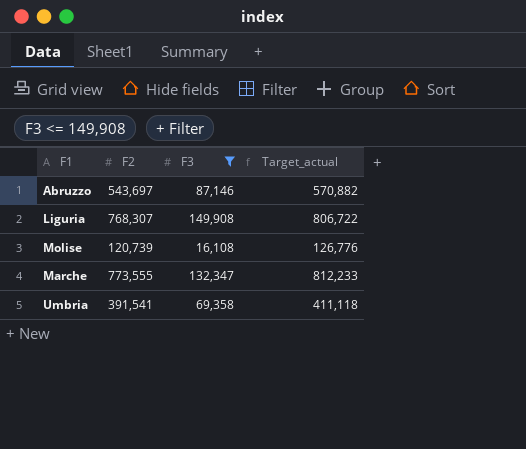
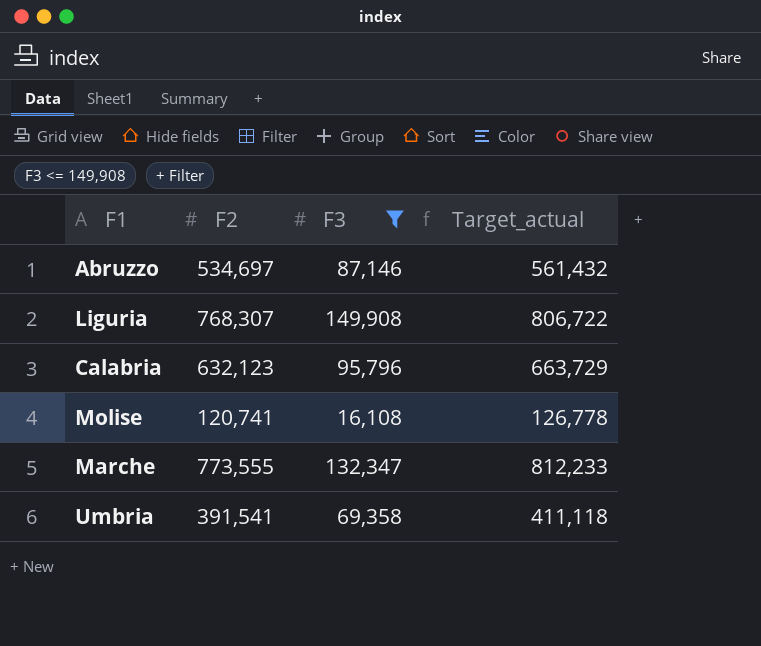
Abruzzo | F2: 543,697 -> 534,697
Abruzzo | Target_actual: 570,882 -> 561,432
row Calabria: none -> 632,123 | 95,796 | 663,729
Molise | F2: 120,739 -> 120,741
Molise | Target_actual: 126,776 -> 126,778

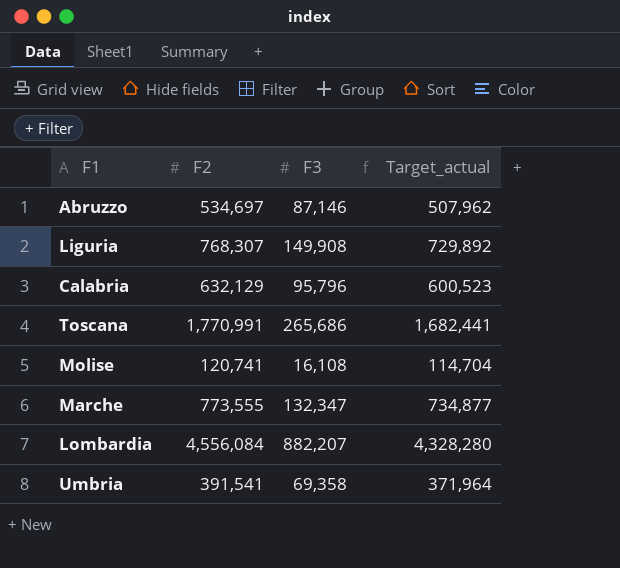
filter: F3 <= 149,908 -> none
column Target_actual | formula: [F2] * 1.05 -> [F2] * 0.95
Calabria | F2: 632,123 -> 632,129

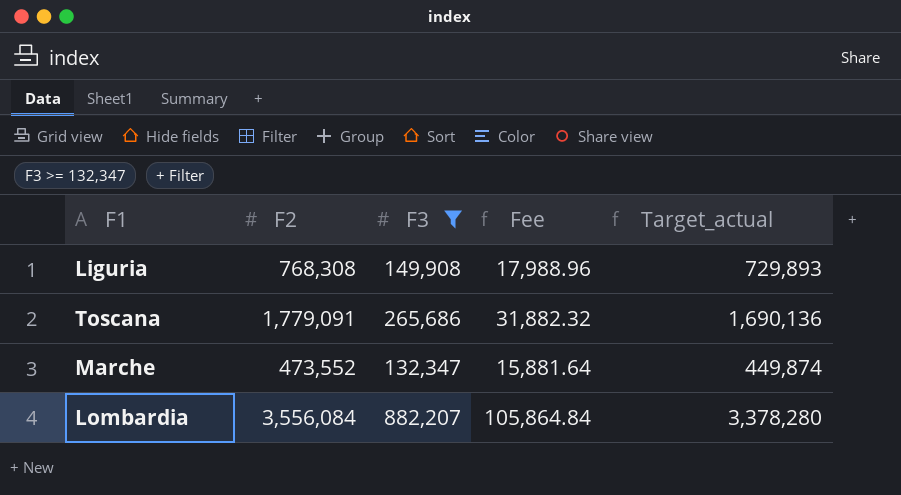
filter: none -> F3 >= 132,347
column Fee | formula: none -> [F3] * 0.12
Liguria | F2: 768,307 -> 768,308
Liguria | Target_actual: 729,892 -> 729,893
Toscana | F2: 1,770,991 -> 1,779,091
Toscana | Target_actual: 1,682,441 -> 1,690,136
Marche | F2: 773,555 -> 473,552
Marche | Target_actual: 734,877 -> 449,874
Lombardia | F2: 4,556,084 -> 3,556,084
Lombardia | Target_actual: 4,328,280 -> 3,378,280

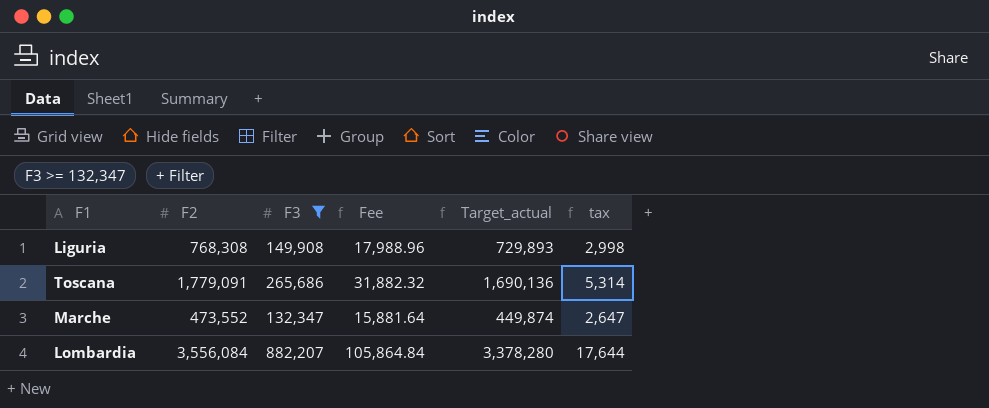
column tax | formula: none -> [F3] * 0.02

